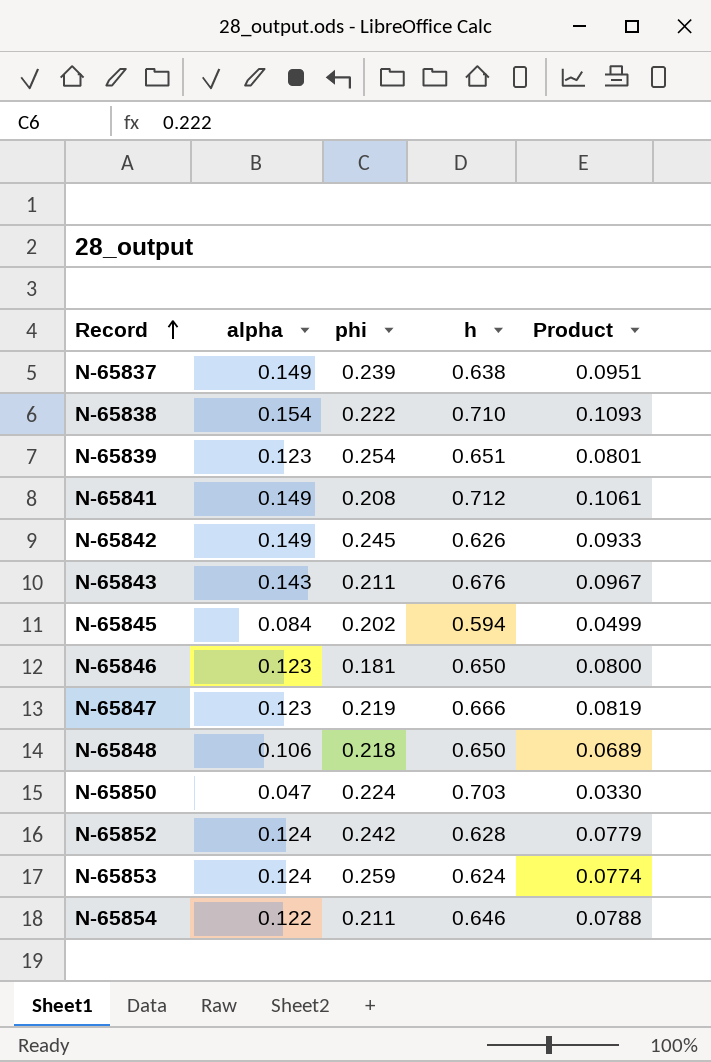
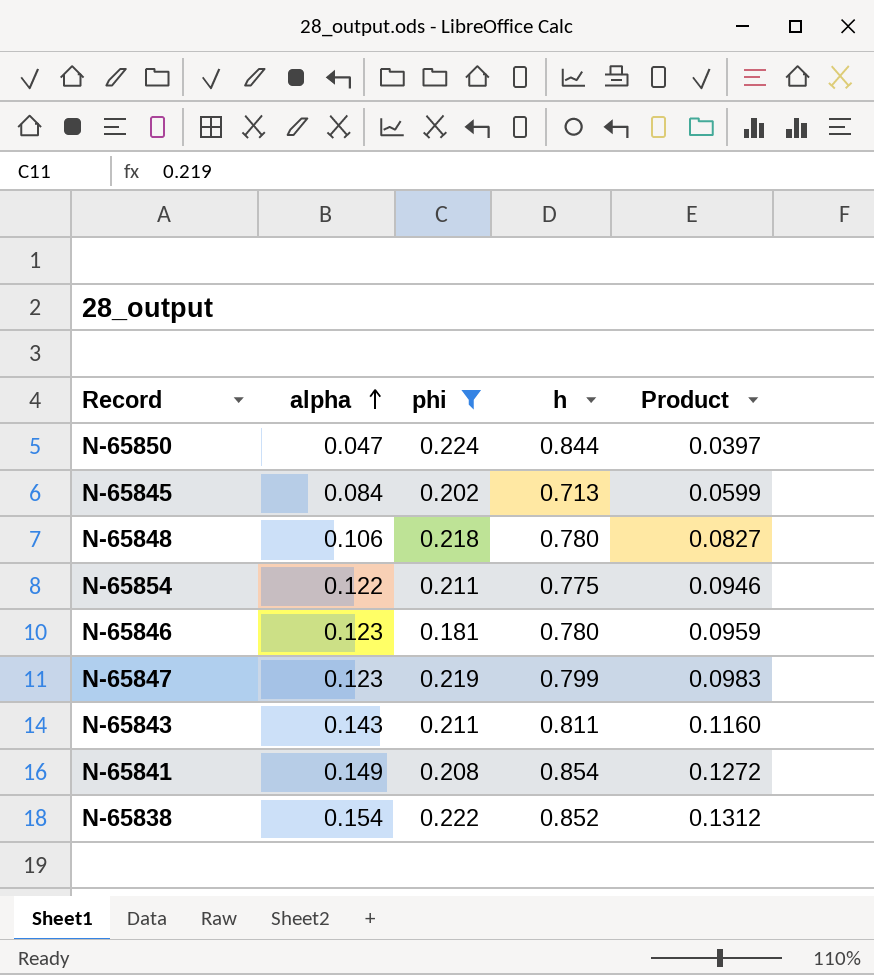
filter: none -> phi <= 0.224
row order: Record ascending -> alpha ascending
N-65850 | h: 0.703 -> 0.844
N-65850 | Product: 0.0330 -> 0.0397
N-65845 | h: 0.594 -> 0.713
N-65845 | Product: 0.0499 -> 0.0599
N-65848 | h: 0.650 -> 0.780
N-65848 | Product: 0.0689 -> 0.0827
N-65854 | h: 0.646 -> 0.775
N-65854 | Product: 0.0788 -> 0.0946
N-65846 | h: 0.650 -> 0.780
N-65846 | Product: 0.0800 -> 0.0959
N-65847 | h: 0.666 -> 0.799
N-65847 | Product: 0.0819 -> 0.0983
N-65843 | h: 0.676 -> 0.811
N-65843 | Product: 0.0967 -> 0.1160
N-65841 | h: 0.712 -> 0.854
N-65841 | Product: 0.1061 -> 0.1272
N-65838 | h: 0.710 -> 0.852
N-65838 | Product: 0.1093 -> 0.1312

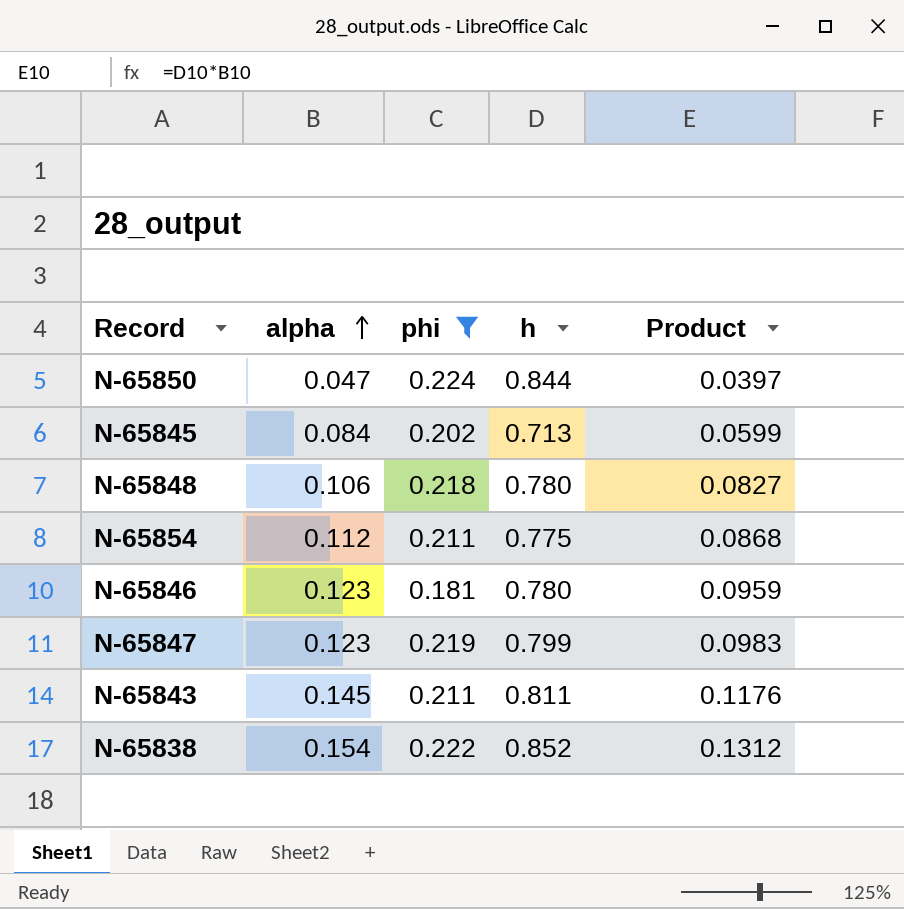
row N-65841: 0.149 | 0.208 | 0.854 | 0.1272 -> none
N-65854 | alpha: 0.122 -> 0.112
N-65854 | Product: 0.0946 -> 0.0868
N-65843 | alpha: 0.143 -> 0.145
N-65843 | Product: 0.1160 -> 0.1176

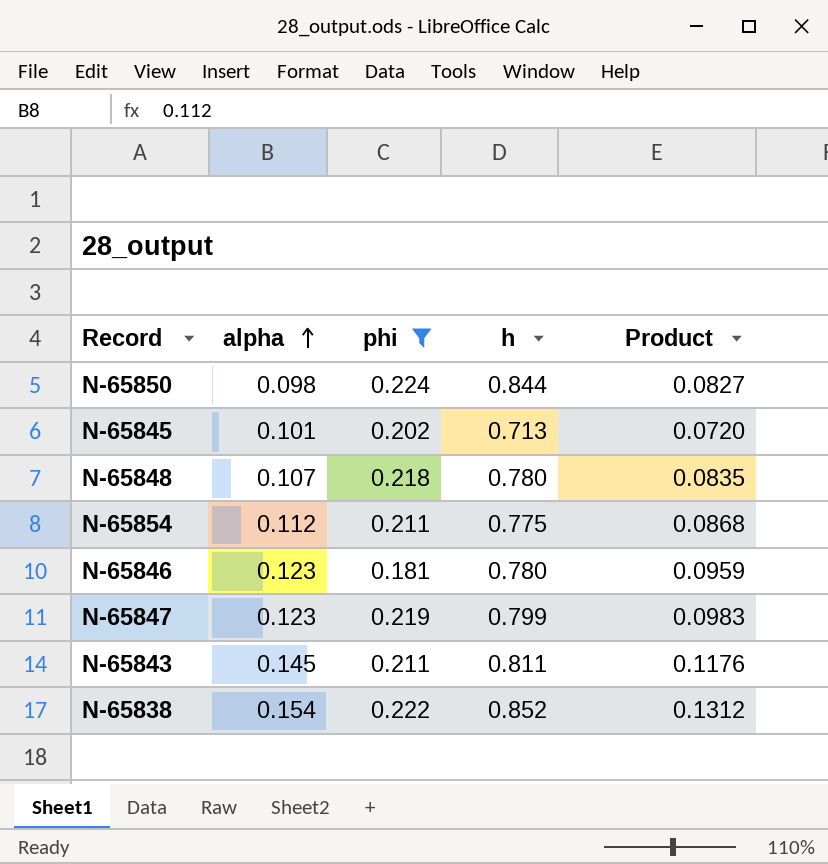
N-65850 | alpha: 0.047 -> 0.098
N-65850 | Product: 0.0397 -> 0.0827
N-65845 | alpha: 0.084 -> 0.101
N-65845 | Product: 0.0599 -> 0.0720
N-65848 | alpha: 0.106 -> 0.107
N-65848 | Product: 0.0827 -> 0.0835

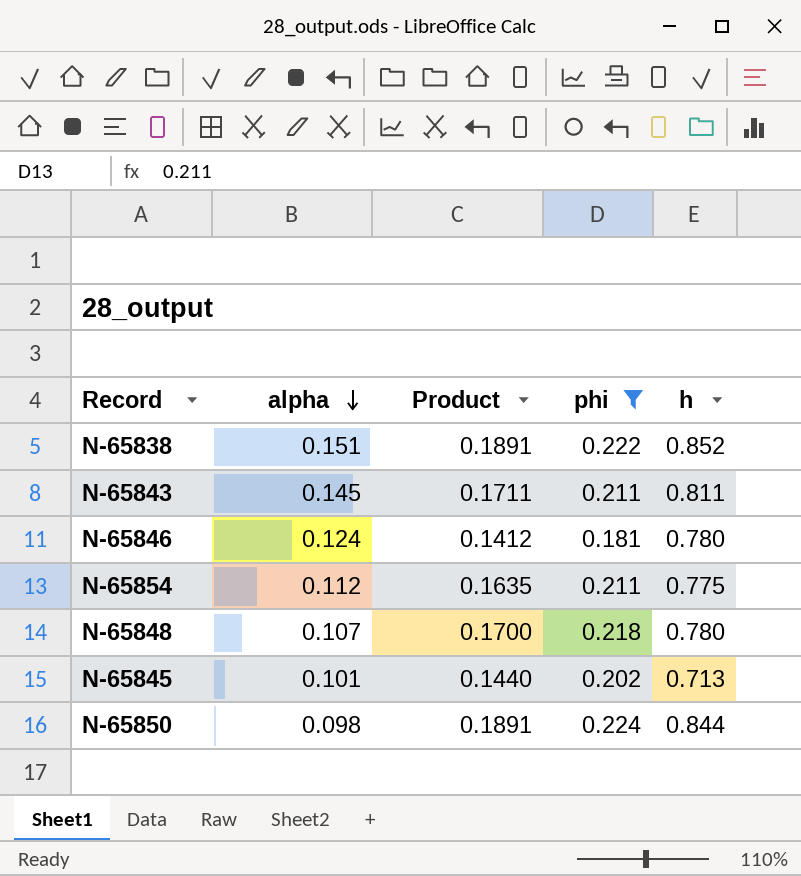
row order: alpha ascending -> alpha descending
column Product | formula: [alpha] * [h] -> [phi] * [h]
column Product | position: 5 -> 3
row N-65847: 0.123 | 0.219 | 0.799 | 0.0983 -> none
N-65838 | alpha: 0.154 -> 0.151
N-65846 | alpha: 0.123 -> 0.124

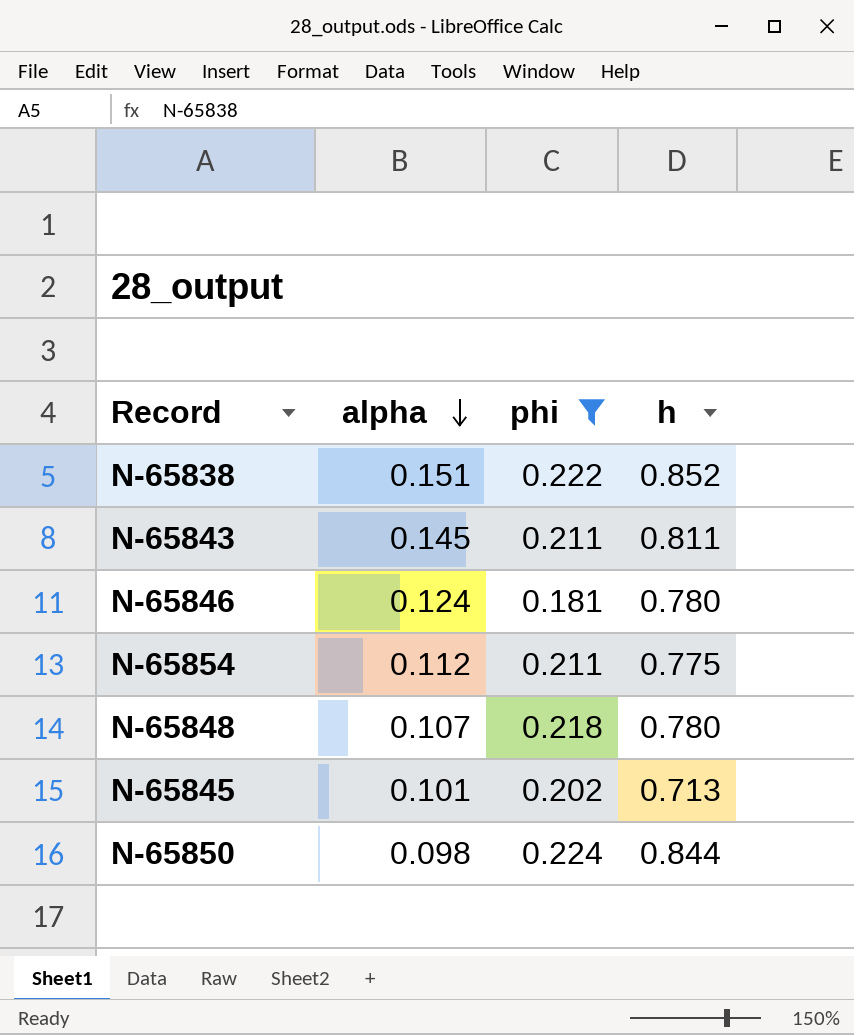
column Product | formula: [phi] * [h] -> none

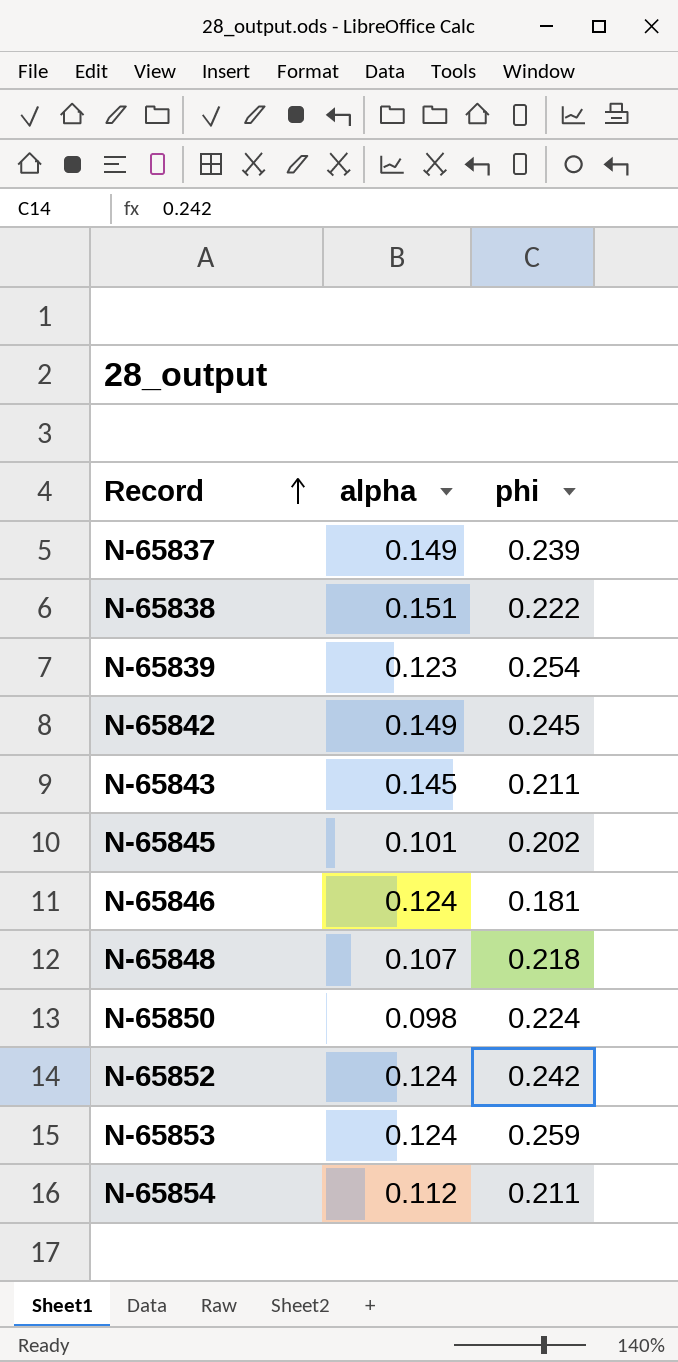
filter: phi <= 0.224 -> none
row order: alpha descending -> Record ascending
column h | position: 4 -> none

